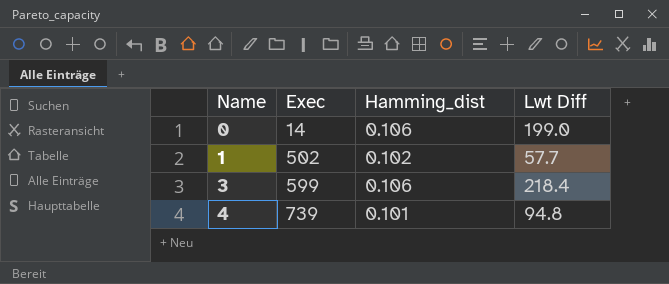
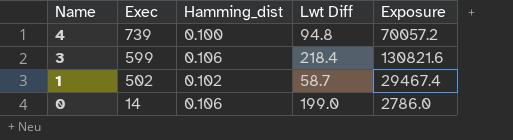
row order: Name ascending -> Name descending
column Exposure | formula: none -> [Exec] * [Lwt Diff]
4 | Hamming_dist: 0.101 -> 0.100
1 | Lwt Diff: 57.7 -> 58.7

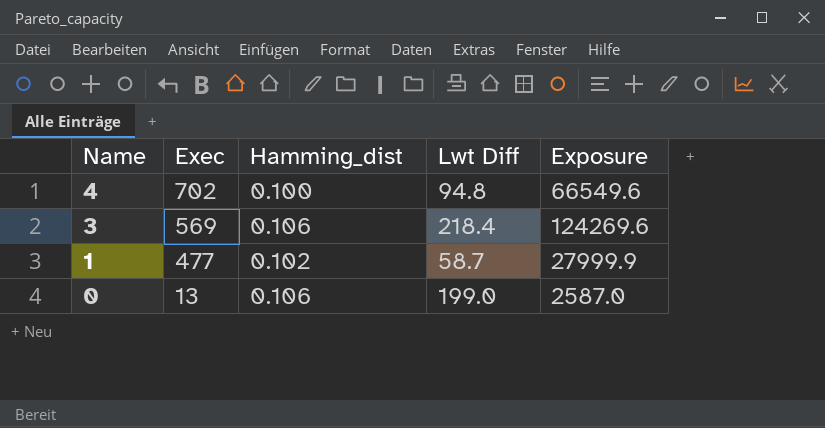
4 | Exec: 739 -> 702
4 | Exposure: 70057.2 -> 66549.6
3 | Exec: 599 -> 569
3 | Exposure: 130821.6 -> 124269.6
1 | Exec: 502 -> 477
1 | Exposure: 29467.4 -> 27999.9
0 | Exec: 14 -> 13
0 | Exposure: 2786.0 -> 2587.0

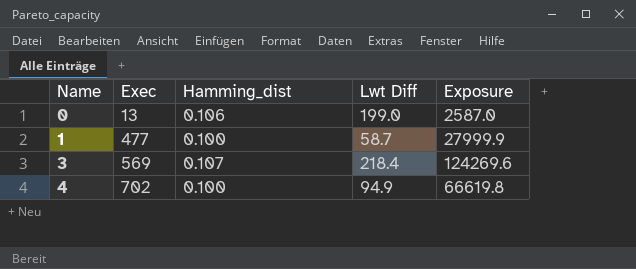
row order: Name descending -> Name ascending
1 | Hamming_dist: 0.102 -> 0.100
3 | Hamming_dist: 0.106 -> 0.107
4 | Lwt Diff: 94.8 -> 94.9
4 | Exposure: 66549.6 -> 66619.8

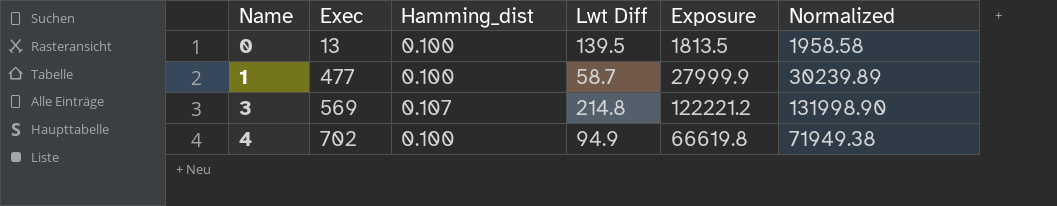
column Normalized | formula: none -> [Exposure] * 1.08
0 | Hamming_dist: 0.106 -> 0.100
0 | Lwt Diff: 199.0 -> 139.5
0 | Exposure: 2587.0 -> 1813.5
3 | Lwt Diff: 218.4 -> 214.8
3 | Exposure: 124269.6 -> 122221.2

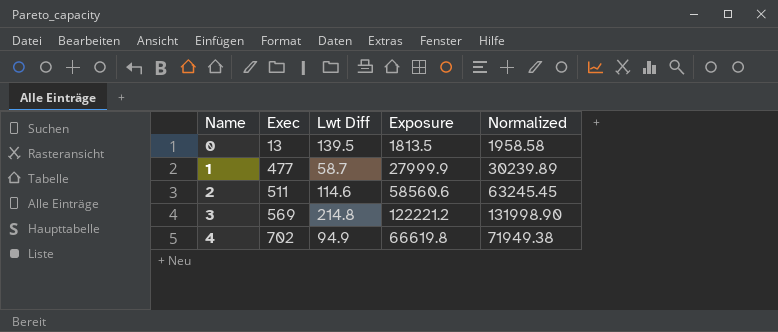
column Hamming_dist | position: 3 -> none
row 2: none -> 511 | 114.6 | 58560.6 | 63245.45

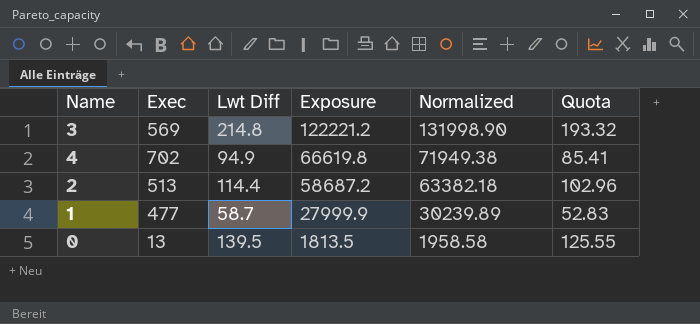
row order: Name ascending -> Exposure descending
column Quota | formula: none -> [Lwt Diff] * 0.9
2 | Exec: 511 -> 513
2 | Lwt Diff: 114.6 -> 114.4
2 | Exposure: 58560.6 -> 58687.2
2 | Normalized: 63245.45 -> 63382.18

